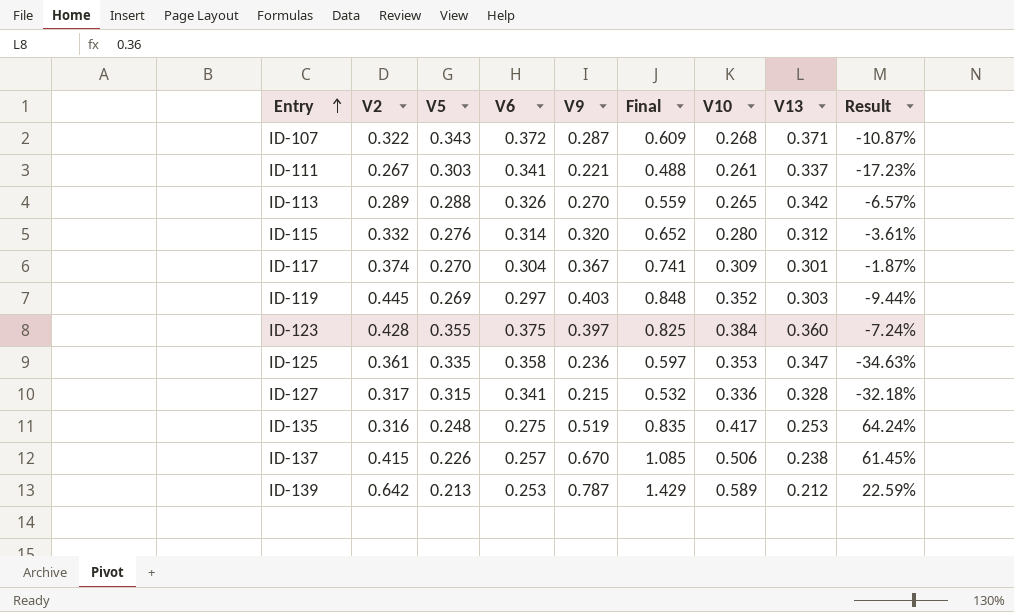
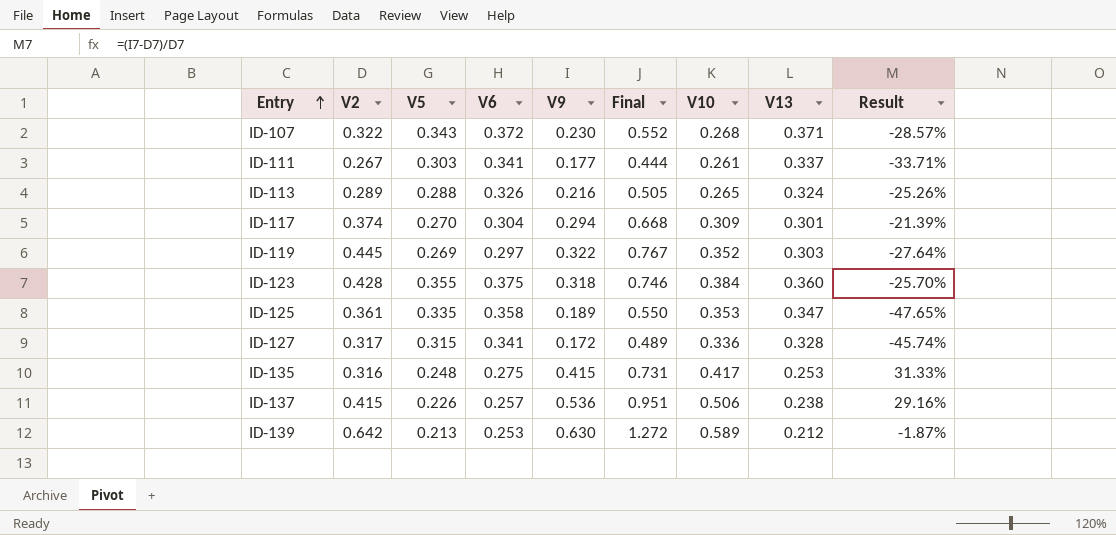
row ID-115: 0.332 | 0.276 | 0.314 | 0.320 | 0.652 | 0.280 | 0.312 | -3.61% -> none
ID-107 | V9: 0.287 -> 0.230
ID-107 | Final: 0.609 -> 0.552
ID-107 | Result: -10.87% -> -28.57%
ID-111 | V9: 0.221 -> 0.177
ID-111 | Final: 0.488 -> 0.444
ID-111 | Result: -17.23% -> -33.71%
ID-113 | V9: 0.270 -> 0.216
ID-113 | Final: 0.559 -> 0.505
ID-113 | V13: 0.342 -> 0.324
ID-113 | Result: -6.57% -> -25.26%
ID-117 | V9: 0.367 -> 0.294
ID-117 | Final: 0.741 -> 0.668
ID-117 | Result: -1.87% -> -21.39%
ID-119 | V9: 0.403 -> 0.322
ID-119 | Final: 0.848 -> 0.767
ID-119 | Result: -9.44% -> -27.64%
ID-123 | V9: 0.397 -> 0.318
ID-123 | Final: 0.825 -> 0.746
ID-123 | Result: -7.24% -> -25.70%
ID-125 | V9: 0.236 -> 0.189
ID-125 | Final: 0.597 -> 0.550
ID-125 | Result: -34.63% -> -47.65%
ID-127 | V9: 0.215 -> 0.172
ID-127 | Final: 0.532 -> 0.489
ID-127 | Result: -32.18% -> -45.74%
ID-135 | V9: 0.519 -> 0.415
ID-135 | Final: 0.835 -> 0.731
ID-135 | Result: 64.24% -> 31.33%
ID-137 | V9: 0.670 -> 0.536
ID-137 | Final: 1.085 -> 0.951
ID-137 | Result: 61.45% -> 29.16%
ID-139 | V9: 0.787 -> 0.630
ID-139 | Final: 1.429 -> 1.272
ID-139 | Result: 22.59% -> -1.87%

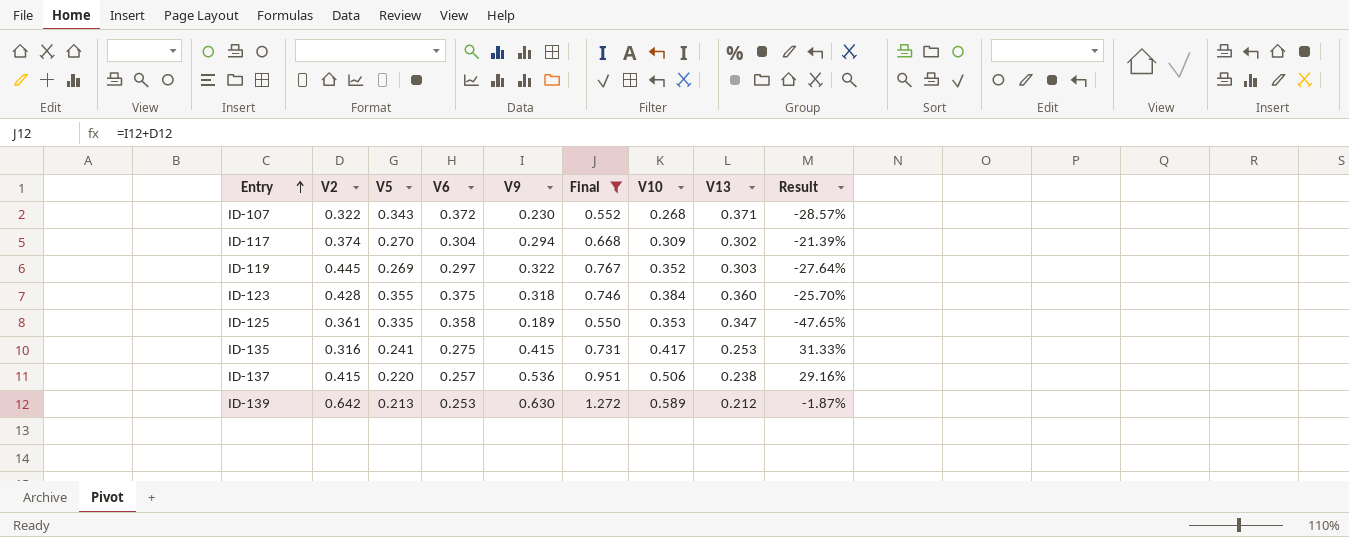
filter: none -> Final >= 0.550
ID-117 | V13: 0.301 -> 0.302
ID-135 | V5: 0.248 -> 0.241
ID-137 | V5: 0.226 -> 0.220

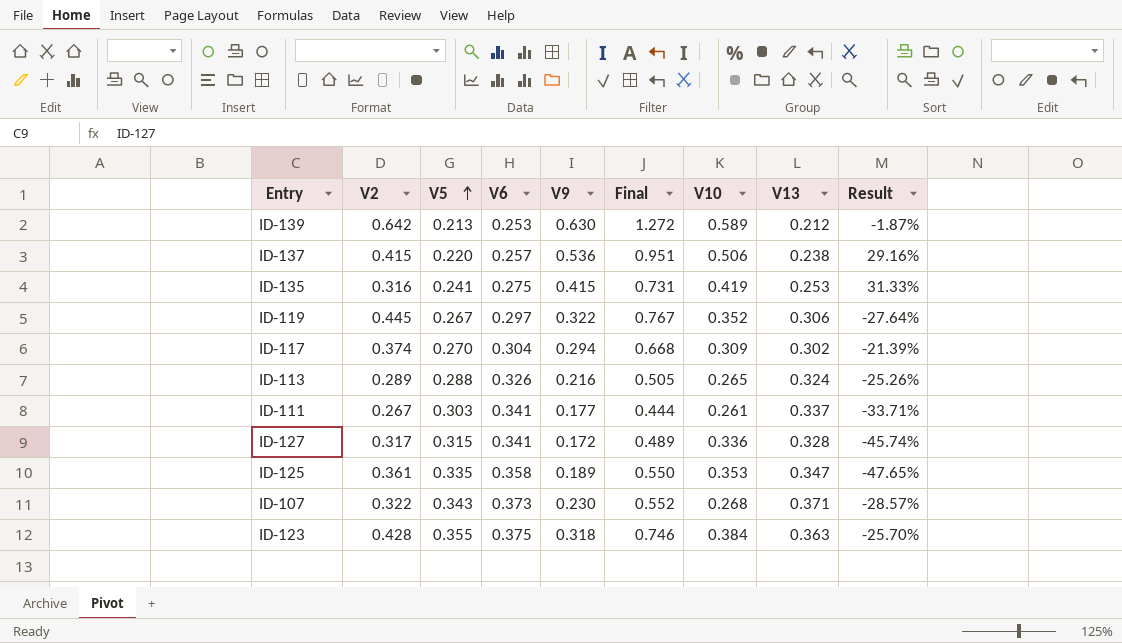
filter: Final >= 0.550 -> none
row order: Entry ascending -> V5 ascending
ID-135 | V10: 0.417 -> 0.419
ID-119 | V5: 0.269 -> 0.267
ID-119 | V13: 0.303 -> 0.306
ID-107 | V6: 0.372 -> 0.373
ID-123 | V13: 0.360 -> 0.363

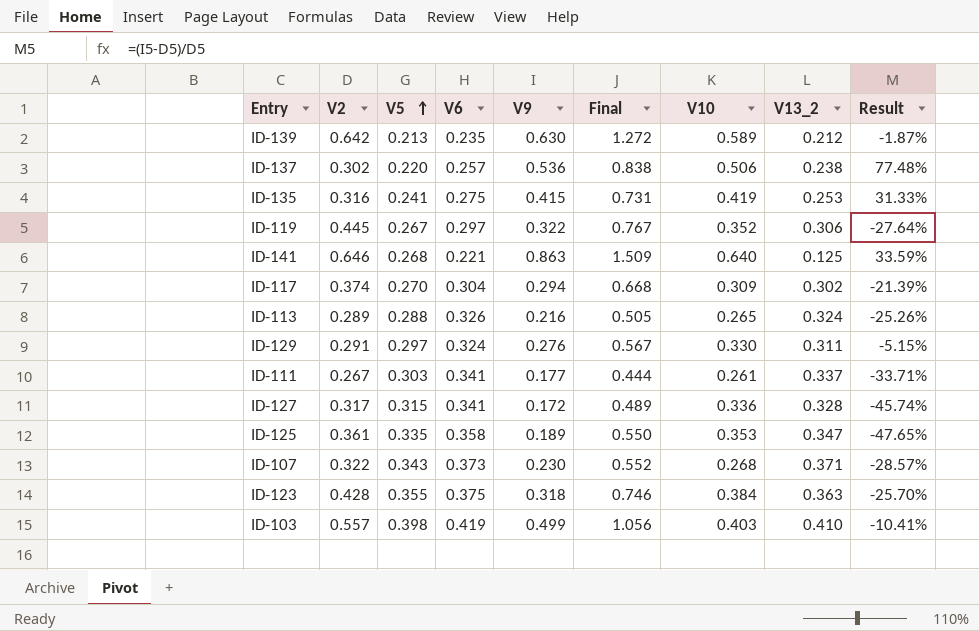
column name: V13 -> V13_2
ID-139 | V6: 0.253 -> 0.235
ID-137 | V2: 0.415 -> 0.302
ID-137 | Final: 0.951 -> 0.838
ID-137 | Result: 29.16% -> 77.48%
row ID-141: none -> 0.646 | 0.268 | 0.221 | 0.863 | 1.509 | 0.640 | 0.125 | 33.59%
row ID-129: none -> 0.291 | 0.297 | 0.324 | 0.276 | 0.567 | 0.330 | 0.311 | -5.15%
row ID-103: none -> 0.557 | 0.398 | 0.419 | 0.499 | 1.056 | 0.403 | 0.410 | -10.41%

